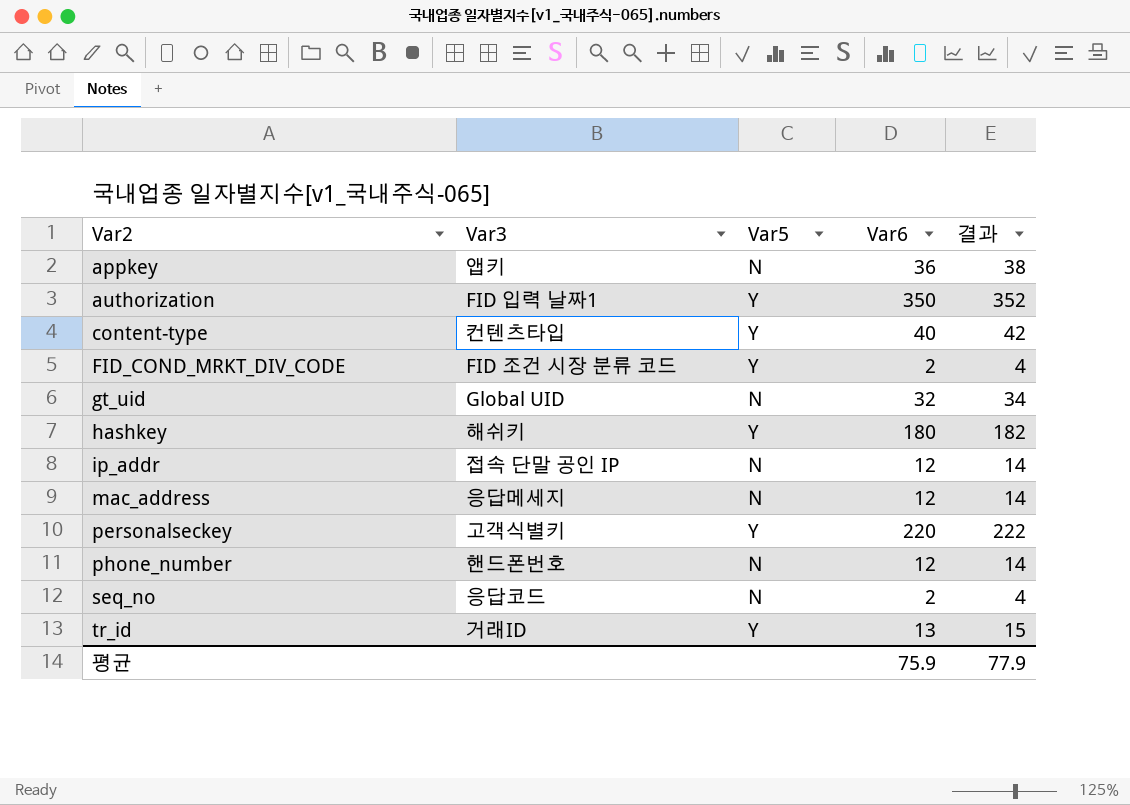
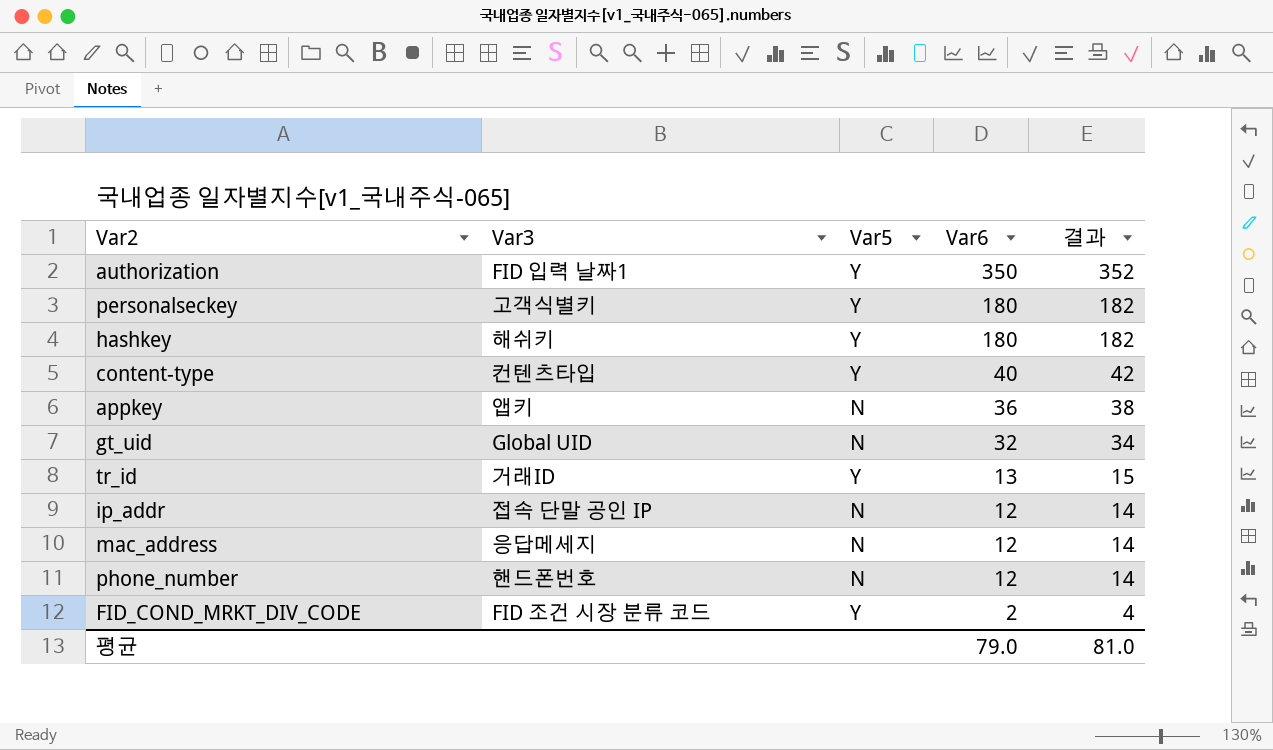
row order: Var2 ascending -> Var6 descending
row seq_no: 응답코드 | N | 2 | 4 -> none
personalseckey | Var6: 220 -> 180
personalseckey | 결과: 222 -> 182
평균 | Var6: 75.9 -> 79.0
평균 | 결과: 77.9 -> 81.0

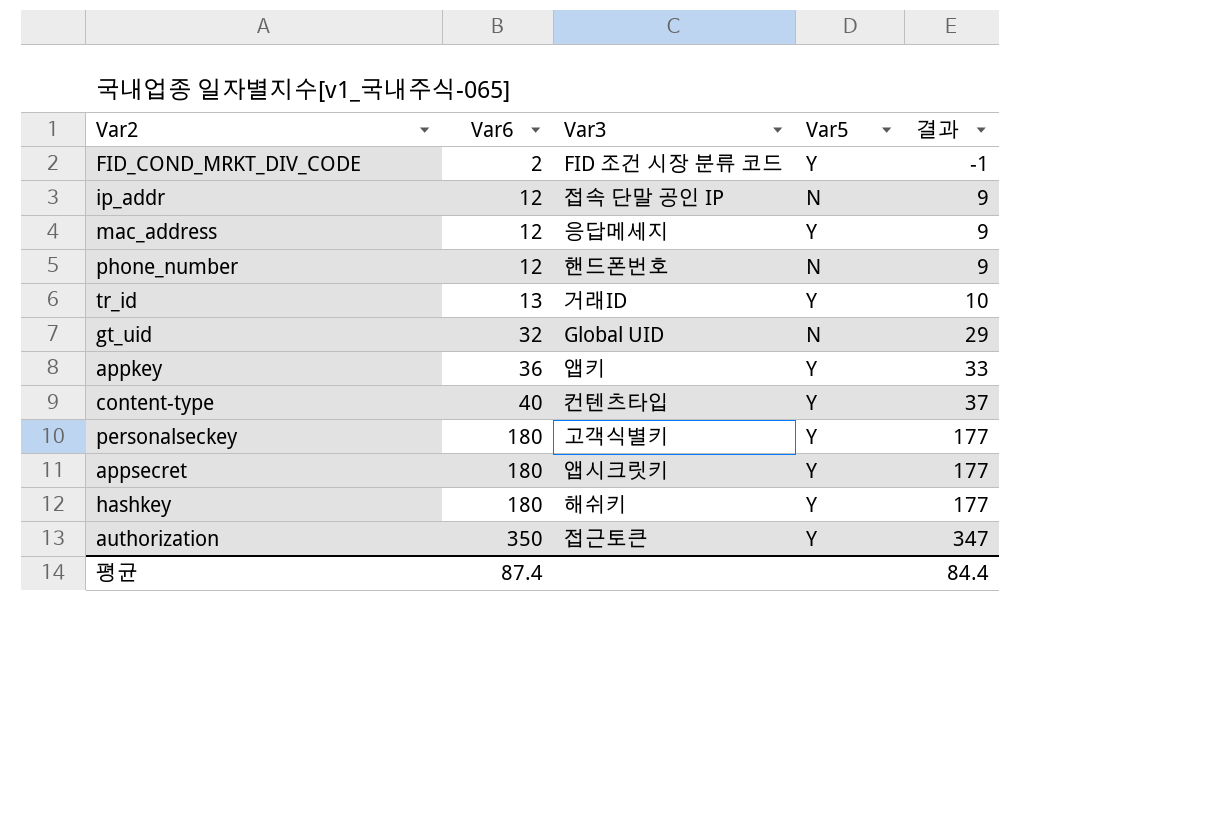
row order: Var6 descending -> Var6 ascending
column Var6 | position: 4 -> 2
column 결과 | formula: [Var6] + 2 -> [Var6] - 3
mac_address | Var5: N -> Y
appkey | Var5: N -> Y
row appsecret: none -> 180 | 앱시크릿키 | Y | 177
authorization | Var3: FID 입력 날짜1 -> 접근토큰
평균 | Var6: 79.0 -> 87.4
평균 | 결과: 81.0 -> 84.4

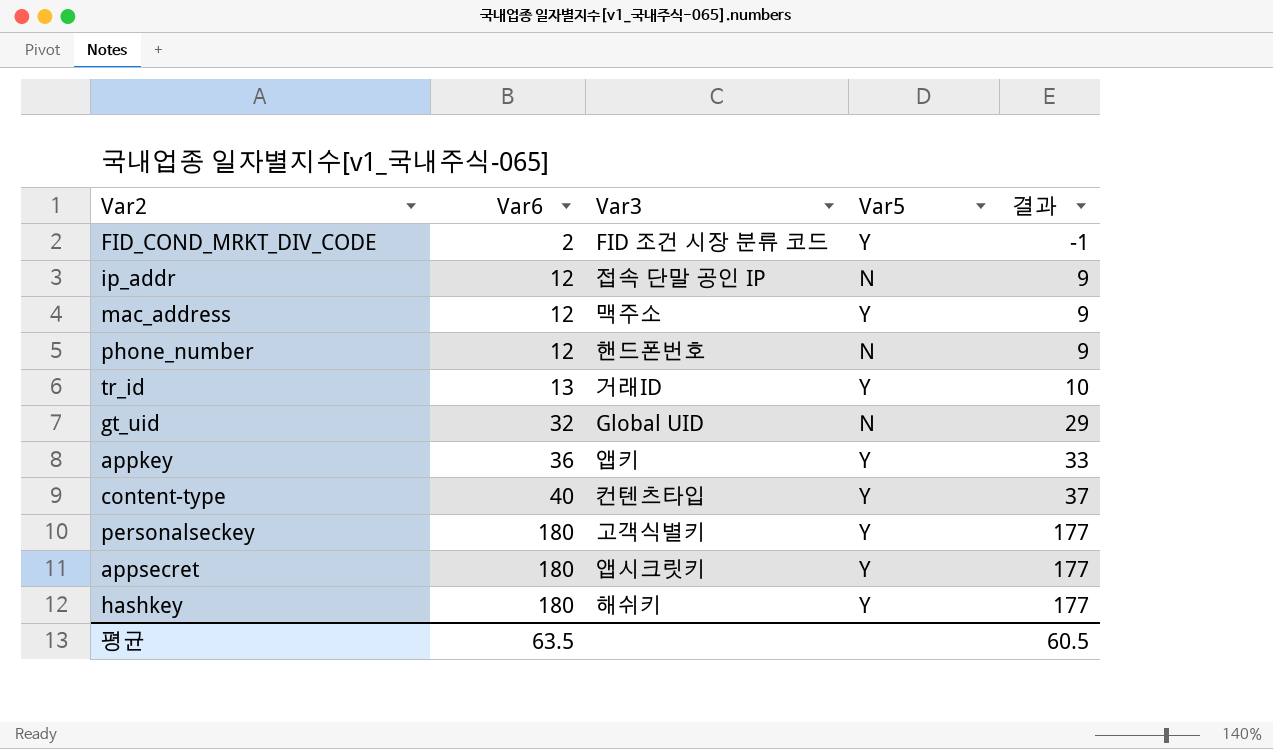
row authorization: 350 | 접근토큰 | Y | 347 -> none
mac_address | Var3: 응답메세지 -> 맥주소
평균 | Var6: 87.4 -> 63.5
평균 | 결과: 84.4 -> 60.5

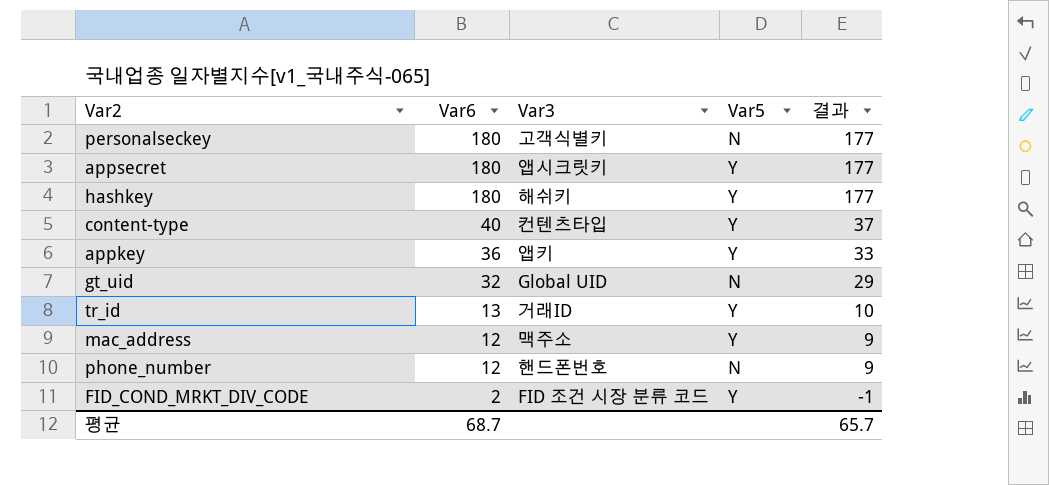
row order: Var6 ascending -> Var6 descending
row ip_addr: 12 | 접속 단말 공인 IP | N | 9 -> none
personalseckey | Var5: Y -> N
평균 | Var6: 63.5 -> 68.7
평균 | 결과: 60.5 -> 65.7

